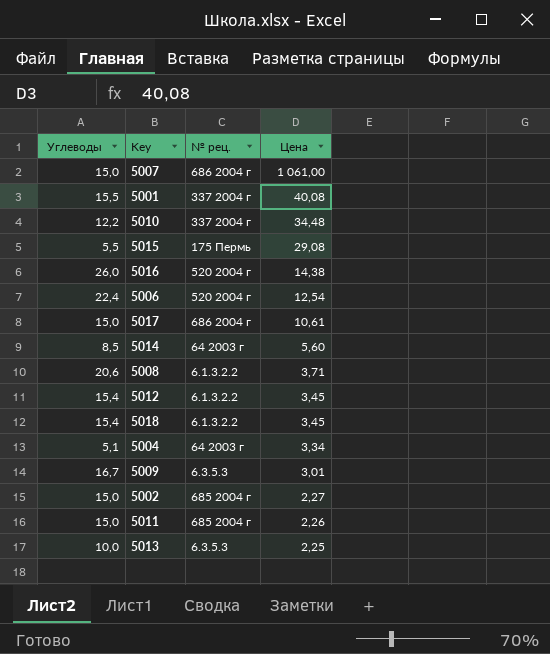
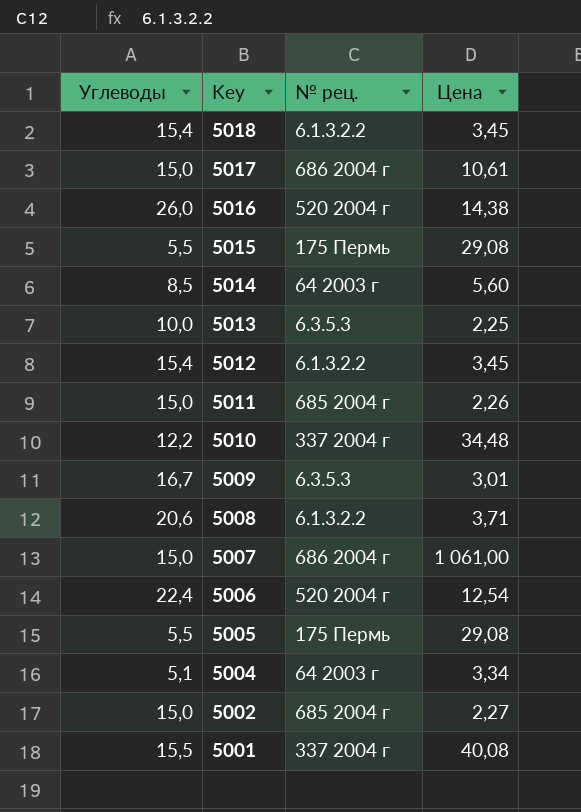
row order: Цена descending -> Key descending
row 5005: none -> 5,5 | 175 Пермь | 29,08

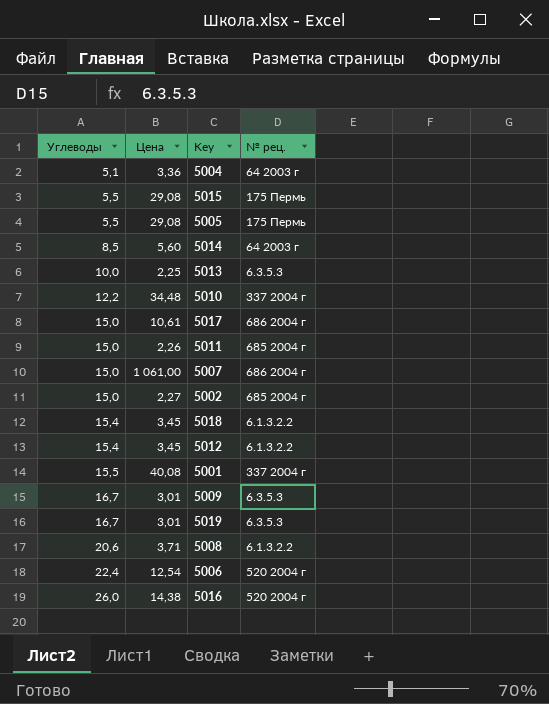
row order: Key descending -> Углеводы ascending
column Цена | position: 4 -> 2
5004 | Цена: 3,34 -> 3,36
row 5019: none -> 16,7 | 3,01 | 6.3.5.3

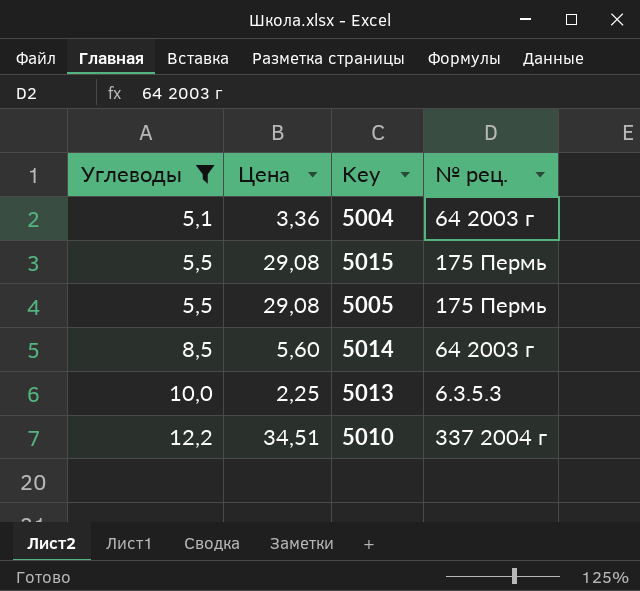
filter: none -> Углеводы <= 12,2
5010 | Цена: 34,48 -> 34,51

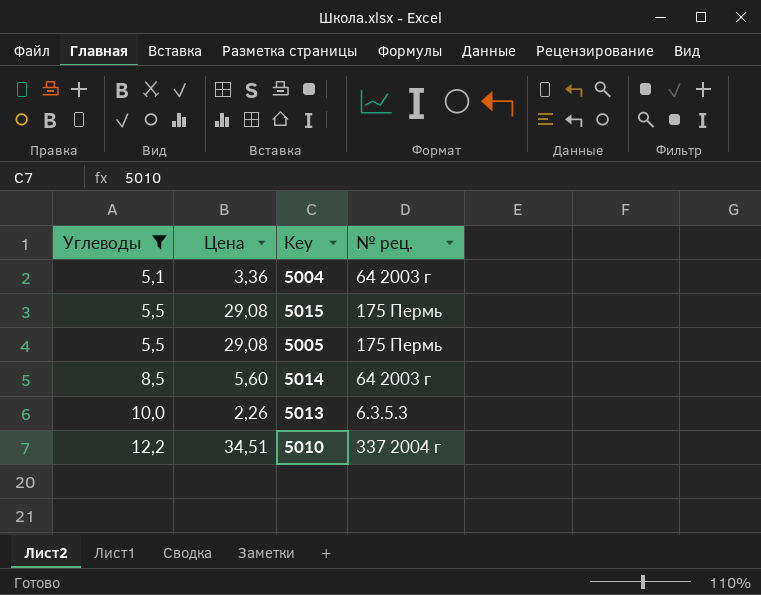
5013 | Цена: 2,25 -> 2,26

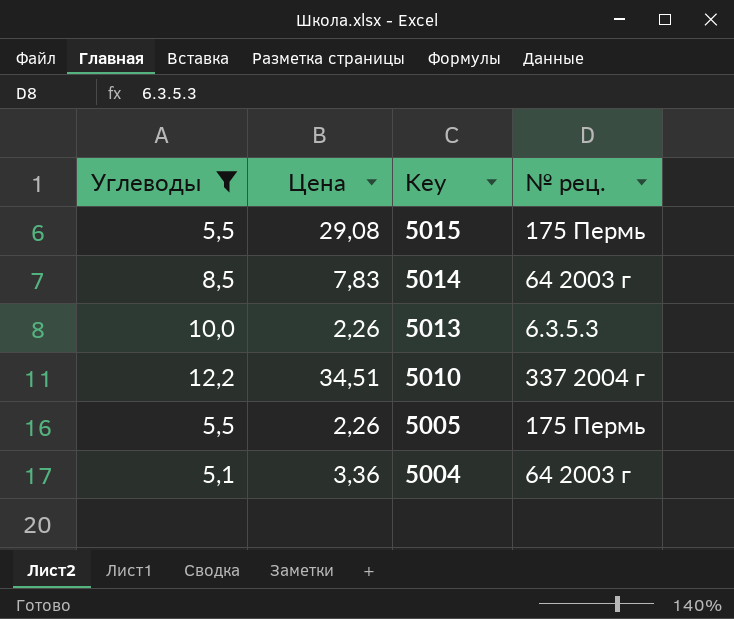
row order: Углеводы ascending -> Key descending
5014 | Цена: 5,60 -> 7,83
5005 | Цена: 29,08 -> 2,26

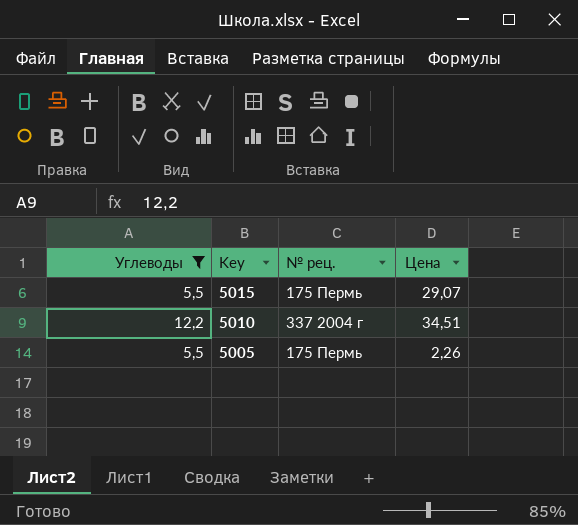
column Цена | position: 2 -> 4
row 5014: 8,5 | 7,83 | 64 2003 г -> none
row 5013: 10,0 | 2,26 | 6.3.5.3 -> none
row 5004: 5,1 | 3,36 | 64 2003 г -> none
5015 | Цена: 29,08 -> 29,07

